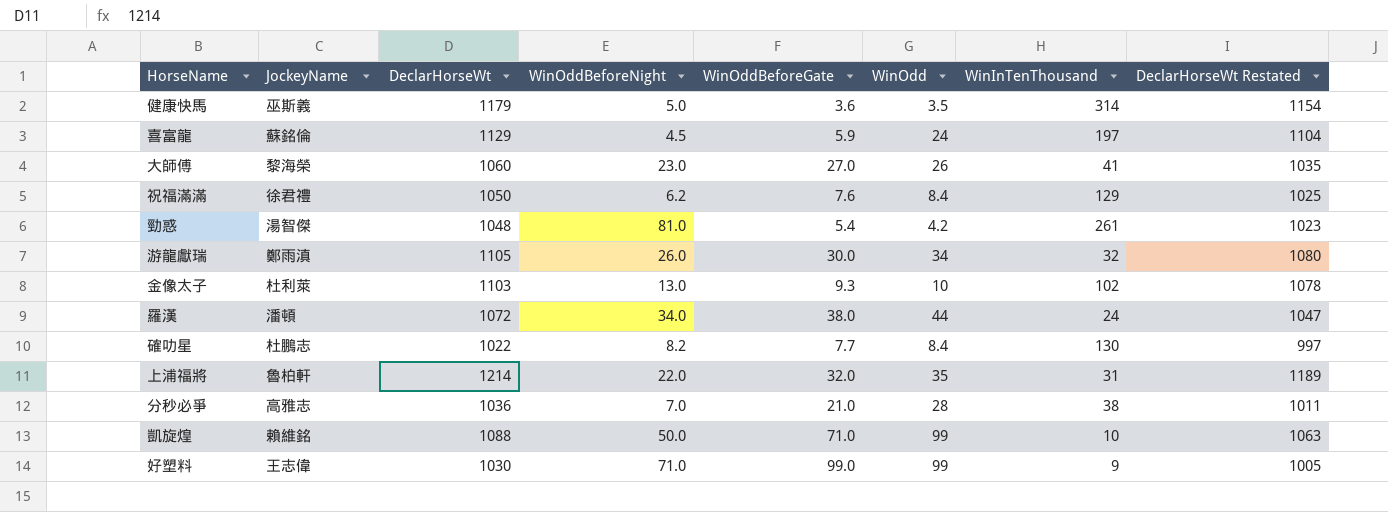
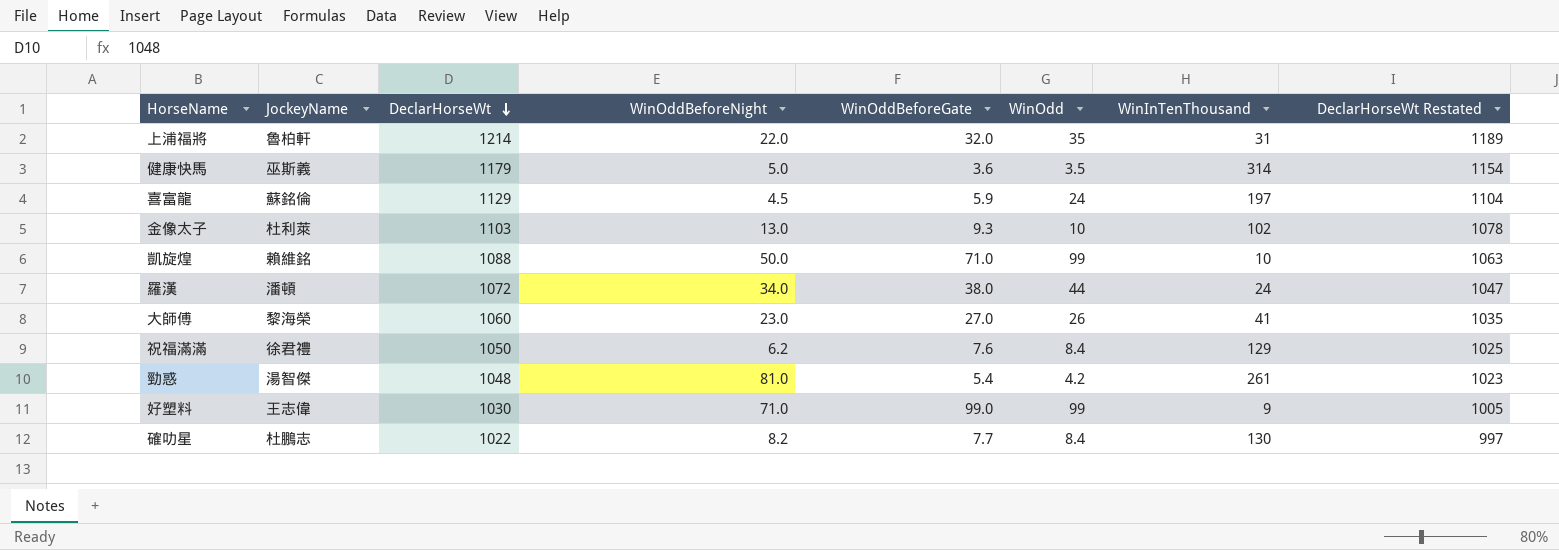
row order: none -> DeclarHorseWt descending
row 游龍獻瑞: 鄭雨滇 | 1105 | 26.0 | 30.0 | 34 | 32 | 1080 -> none
row 分秒必爭: 高雅志 | 1036 | 7.0 | 21.0 | 28 | 38 | 1011 -> none

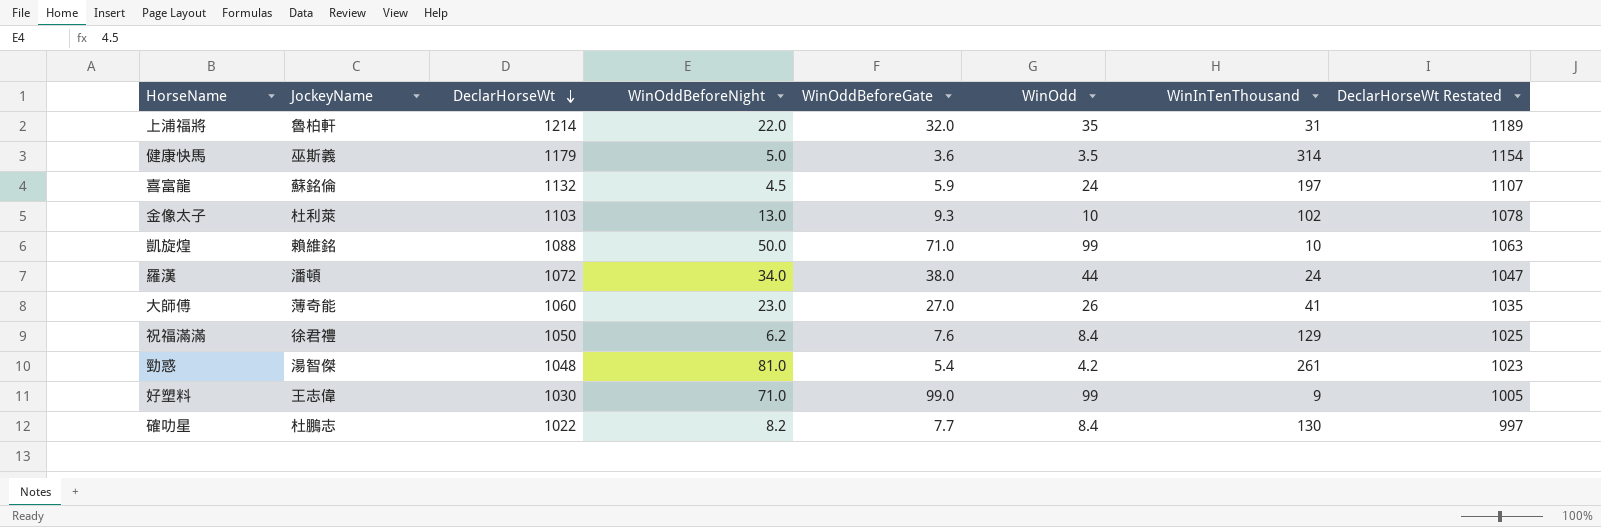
喜富龍 | DeclarHorseWt: 1129 -> 1132
喜富龍 | DeclarHorseWt Restated: 1104 -> 1107
大師傅 | JockeyName: 黎海榮 -> 薄奇能

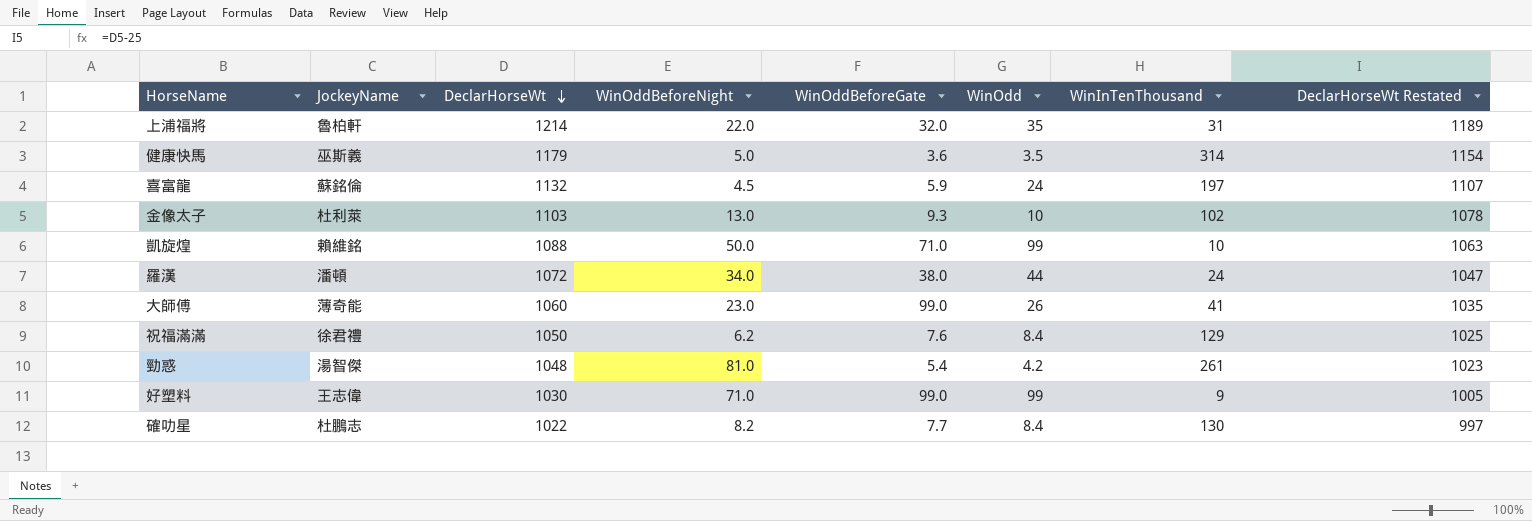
大師傅 | WinOddBeforeGate: 27.0 -> 99.0

